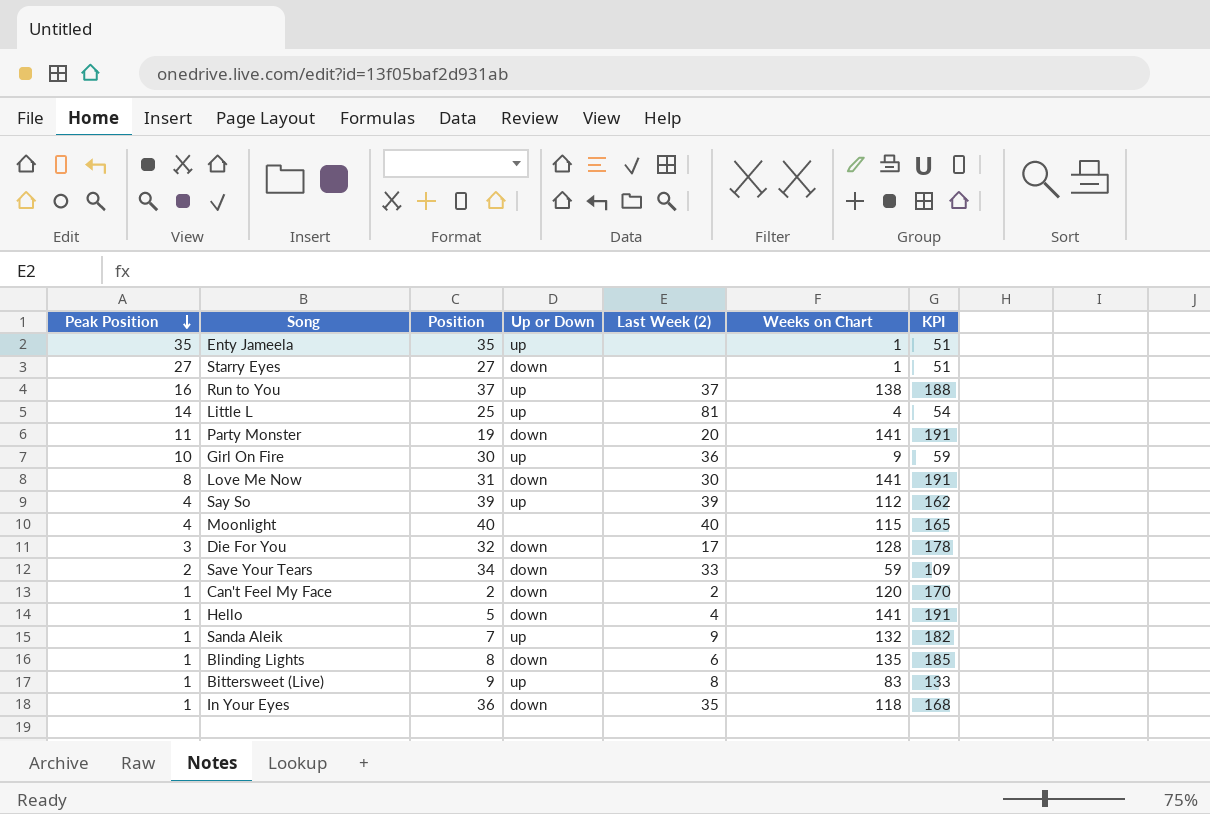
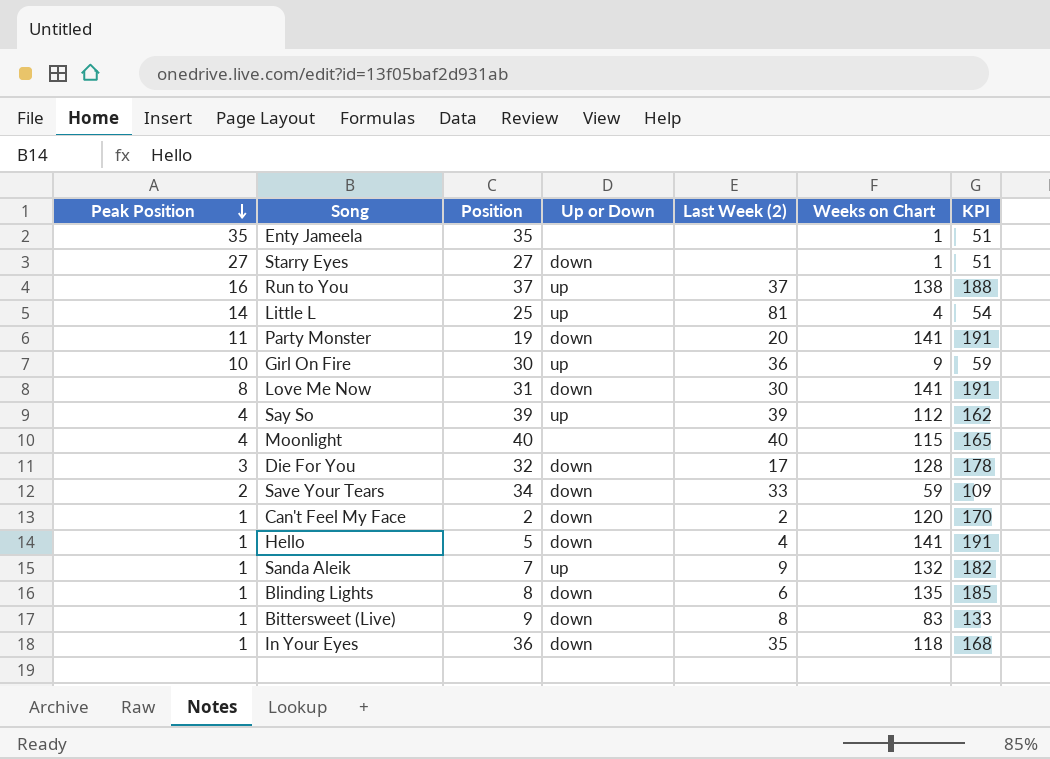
Enty Jameela | Up or Down: up -> none
Bittersweet (Live) | Up or Down: up -> down

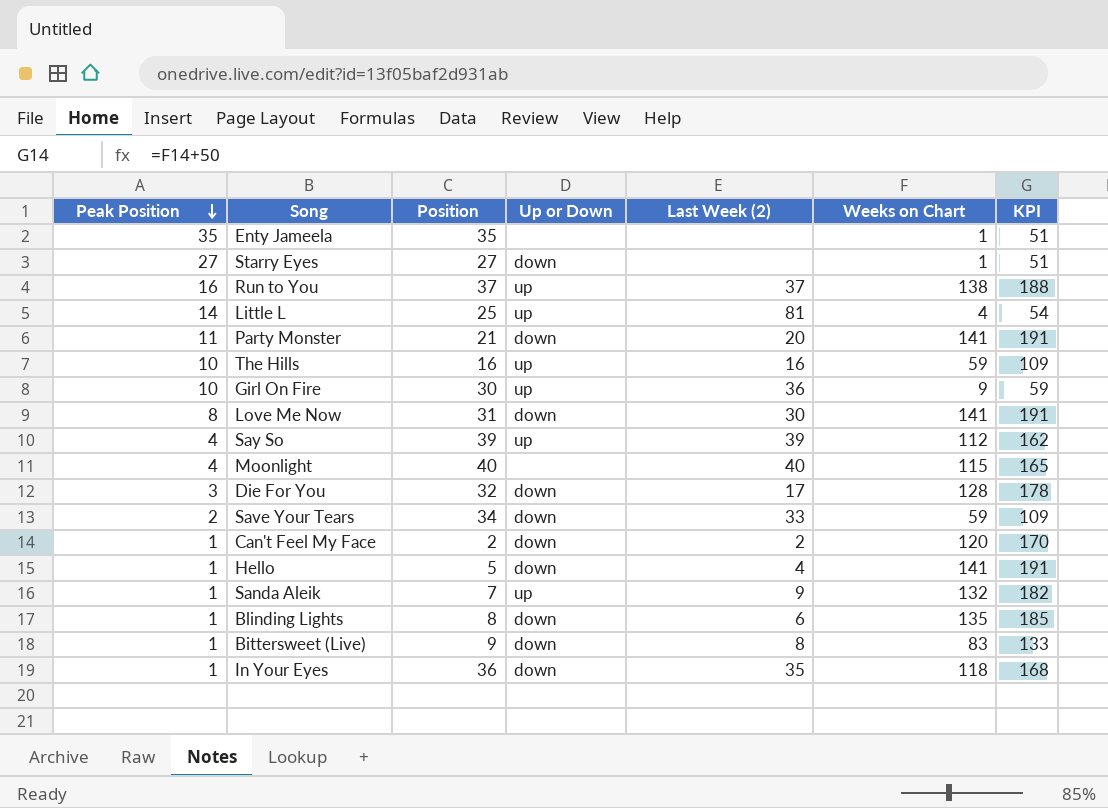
Party Monster | Position: 19 -> 21
row The Hills: none -> 10 | 16 | up | 16 | 59 | 109

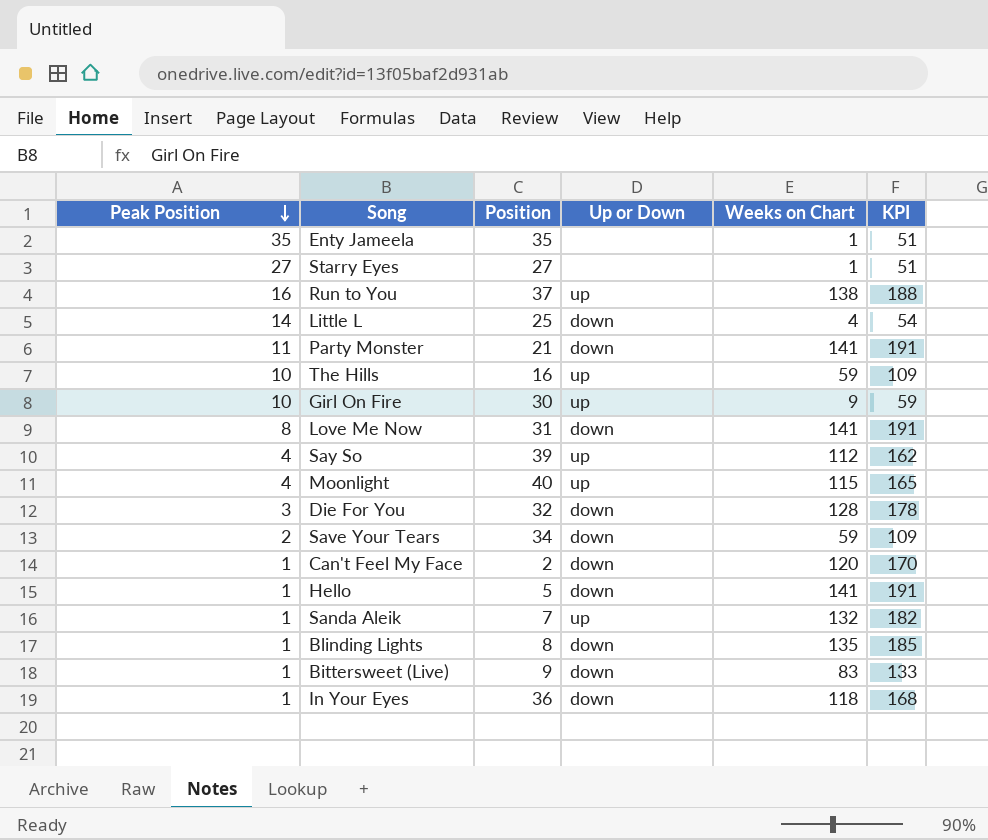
column Last Week (2) | position: 5 -> none
Starry Eyes | Up or Down: down -> none
Little L | Up or Down: up -> down
Moonlight | Up or Down: none -> up

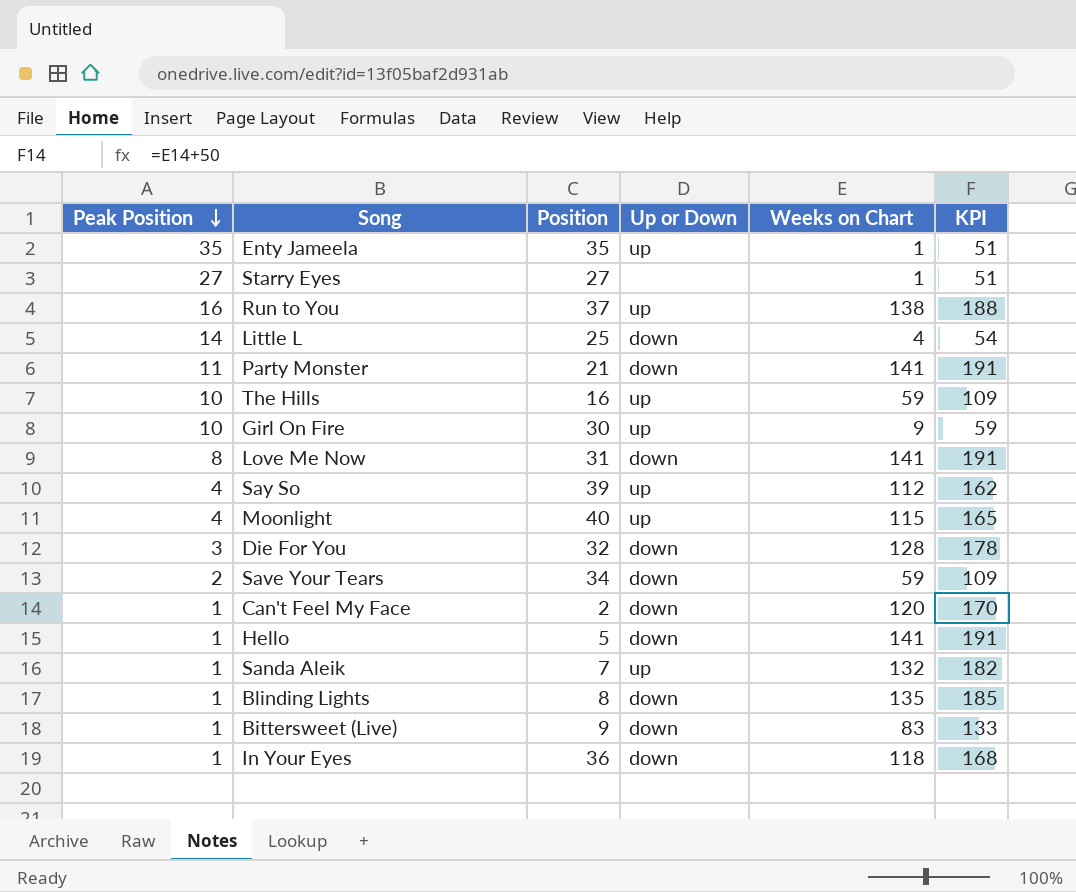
Enty Jameela | Up or Down: none -> up

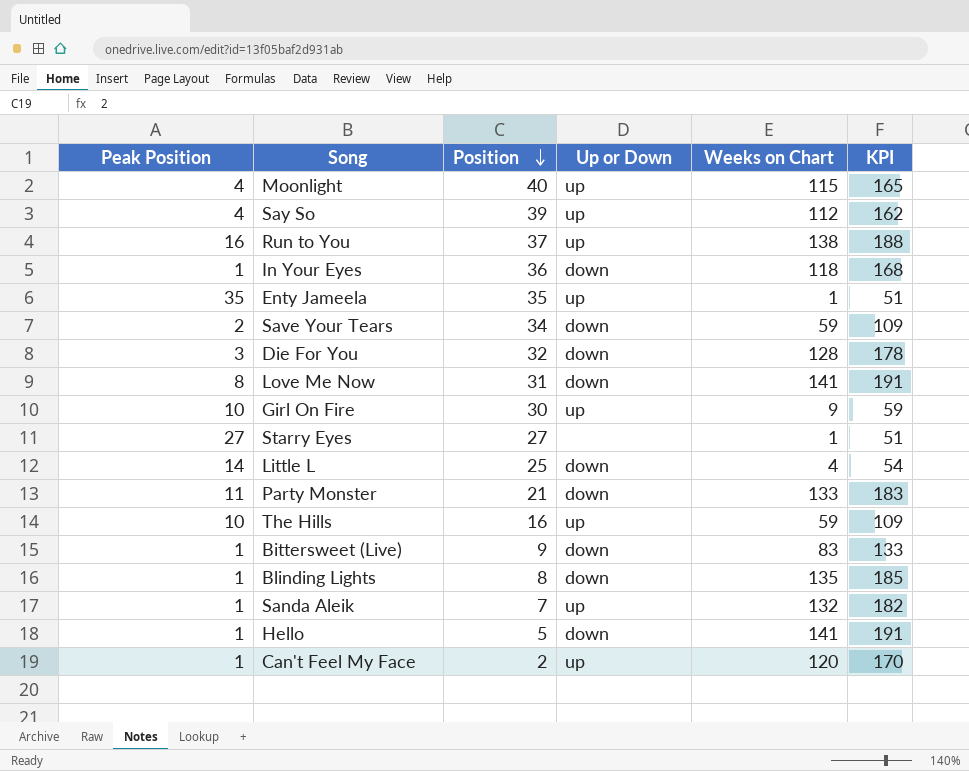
row order: Peak Position descending -> Position descending
Party Monster | Weeks on Chart: 141 -> 133
Party Monster | KPI: 191 -> 183
Can't Feel My Face | Up or Down: down -> up

